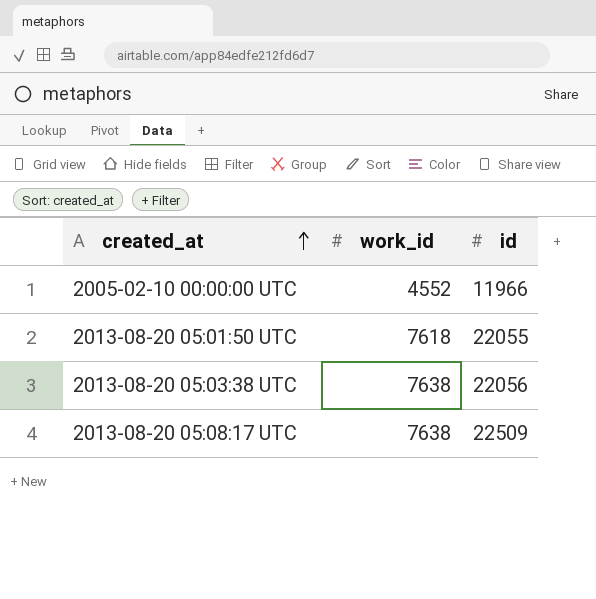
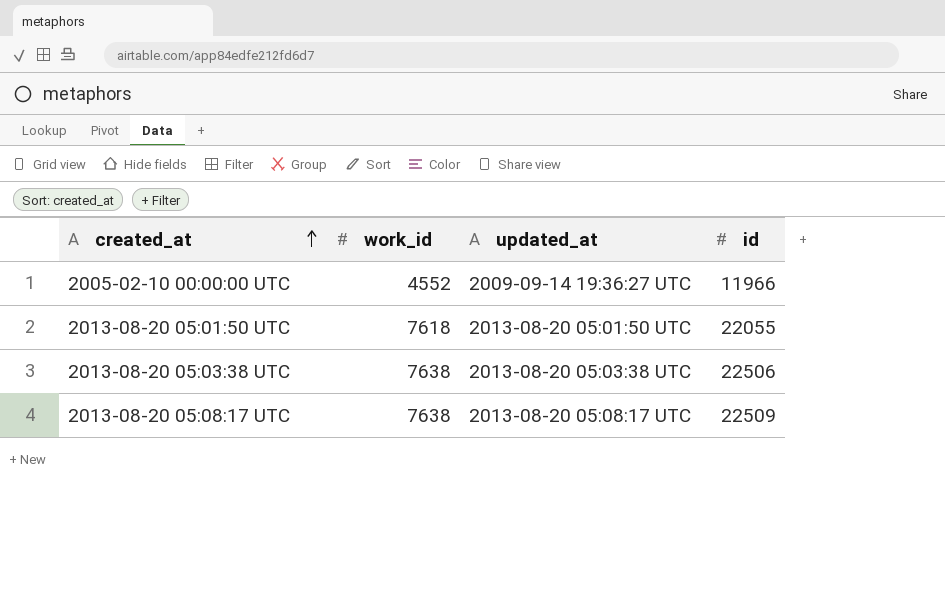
column updated_at | position: none -> 3
2013-08-20 05:03:38 UTC | id: 22056 -> 22506

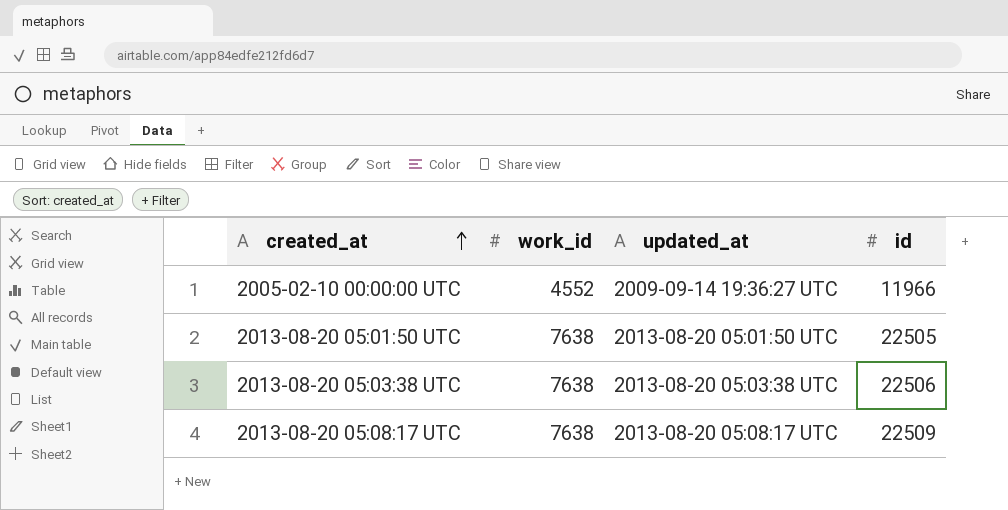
2013-08-20 05:01:50 UTC | work_id: 7618 -> 7638
2013-08-20 05:01:50 UTC | id: 22055 -> 22505

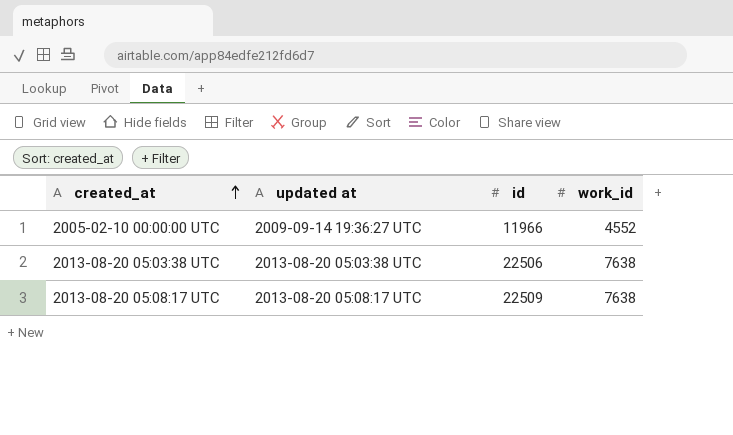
column name: updated_at -> updated at
column work_id | position: 2 -> 4
row 2013-08-20 05:01:50 UTC: 7638 | 2013-08-20 05:01:50 UTC | 22505 -> none

